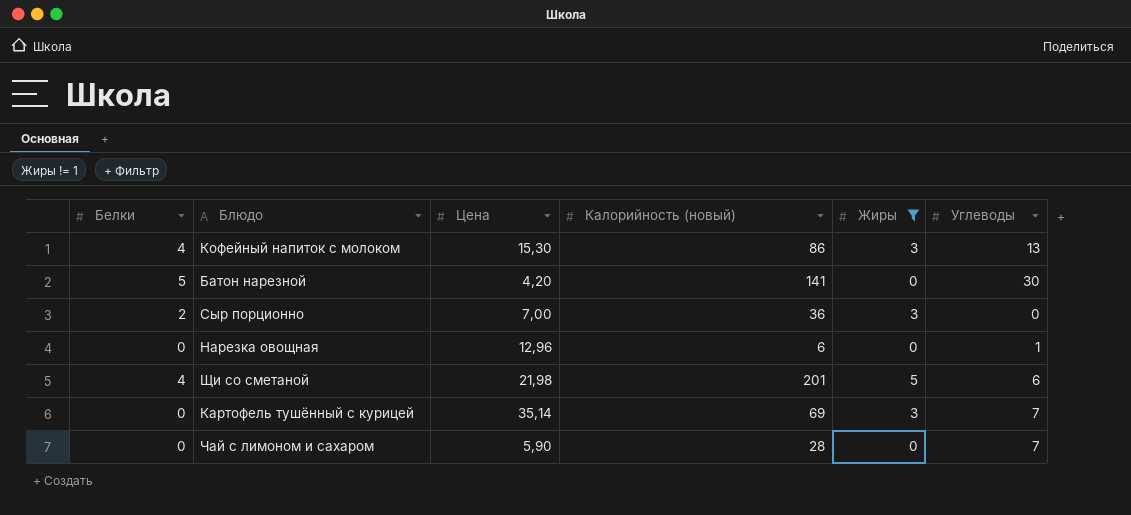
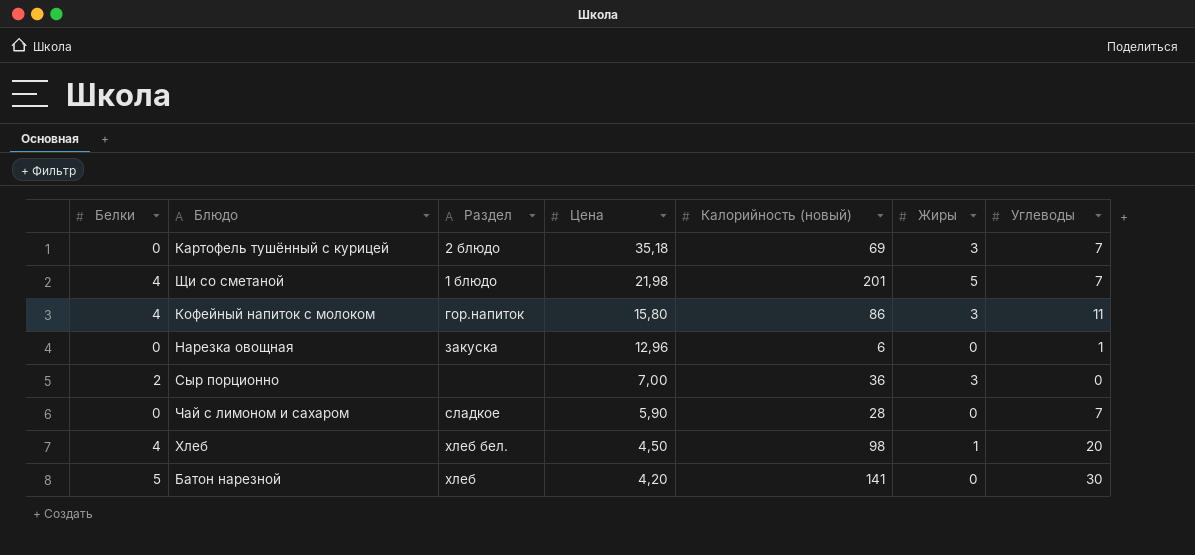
filter: Жиры != 1 -> none
row order: none -> Цена descending
column Раздел | position: none -> 3
Картофель тушённый с курицей | Цена: 35,14 -> 35,18
Щи со сметаной | Углеводы: 6 -> 7
Кофейный напиток с молоком | Цена: 15,30 -> 15,80
Кофейный напиток с молоком | Углеводы: 13 -> 11

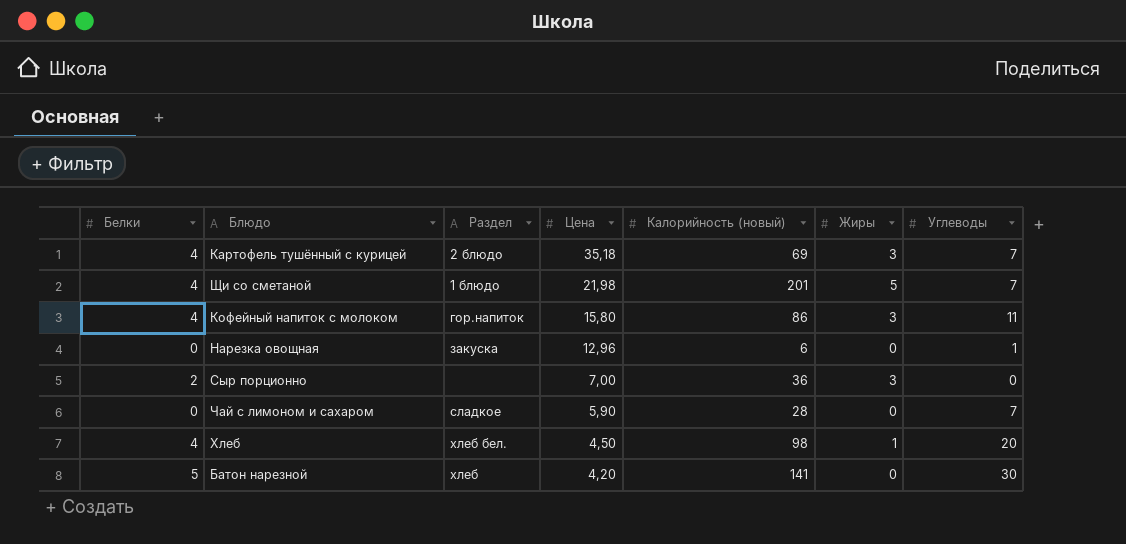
Картофель тушённый с курицей | Белки: 0 -> 4

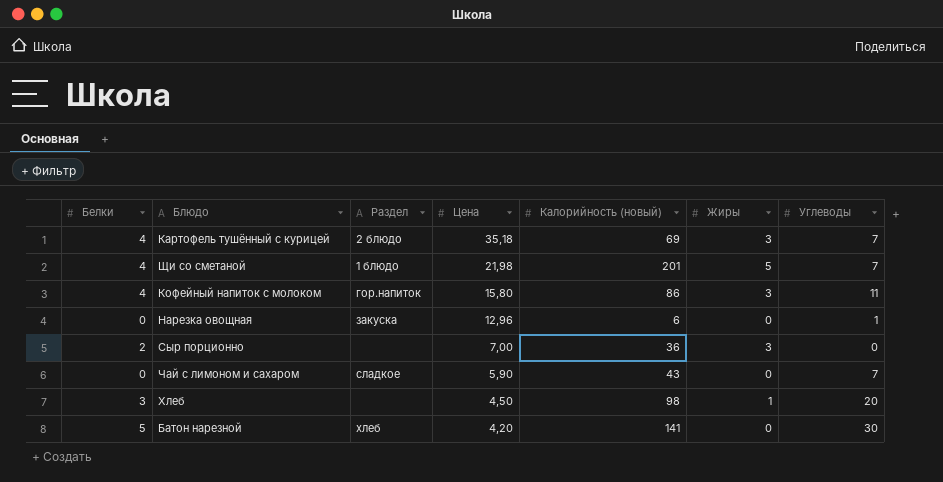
Чай с лимоном и сахаром | Калорийность (новый): 28 -> 43
Хлеб | Белки: 4 -> 3
Хлеб | Раздел: хлеб бел. -> none

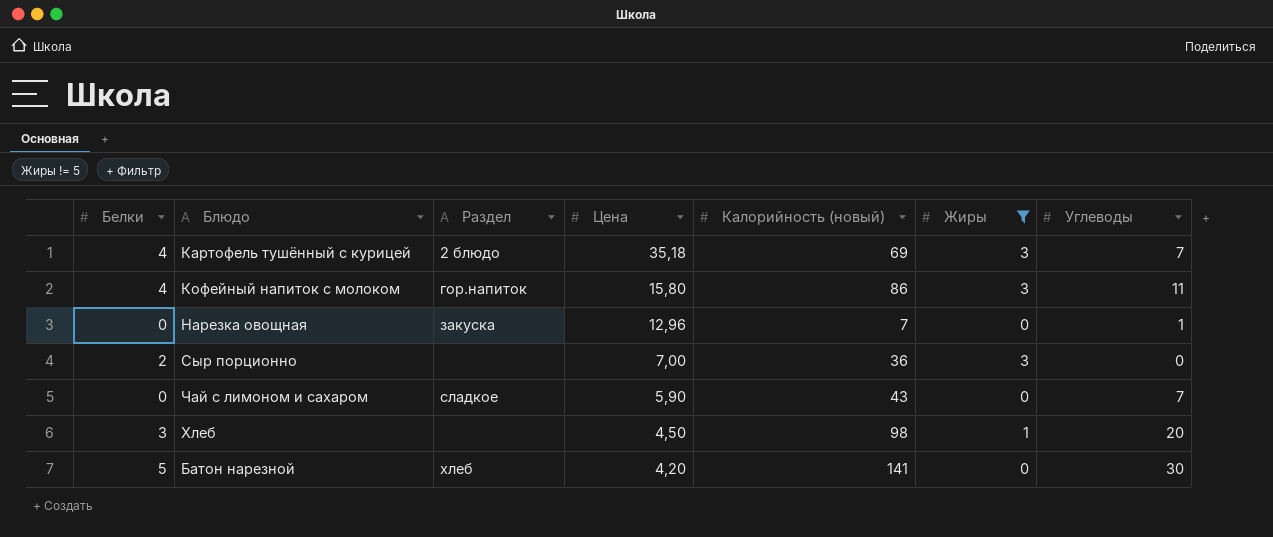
filter: none -> Жиры != 5
Нарезка овощная | Калорийность (новый): 6 -> 7

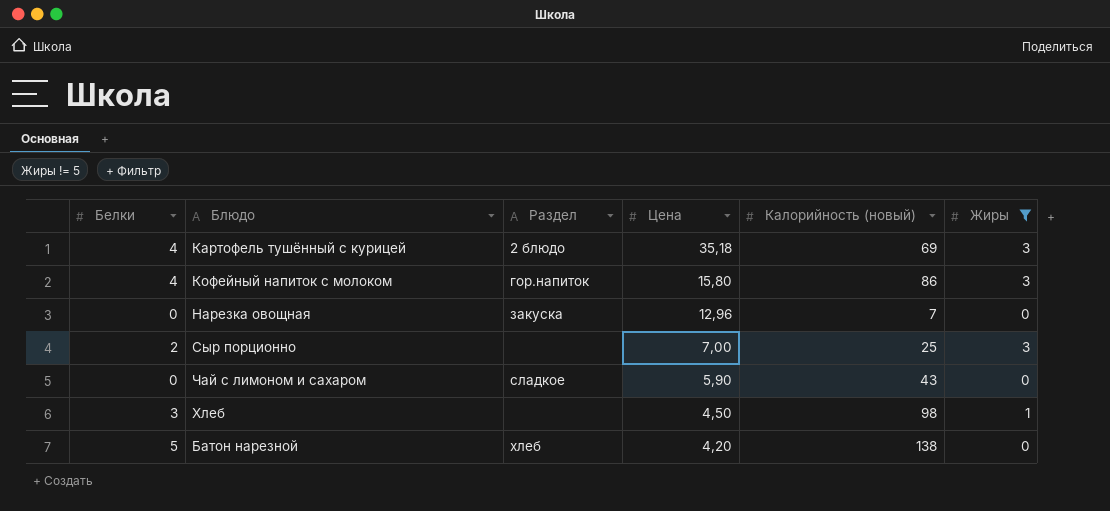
column Углеводы | position: 7 -> none
Сыр порционно | Калорийность (новый): 36 -> 25
Батон нарезной | Калорийность (новый): 141 -> 138

